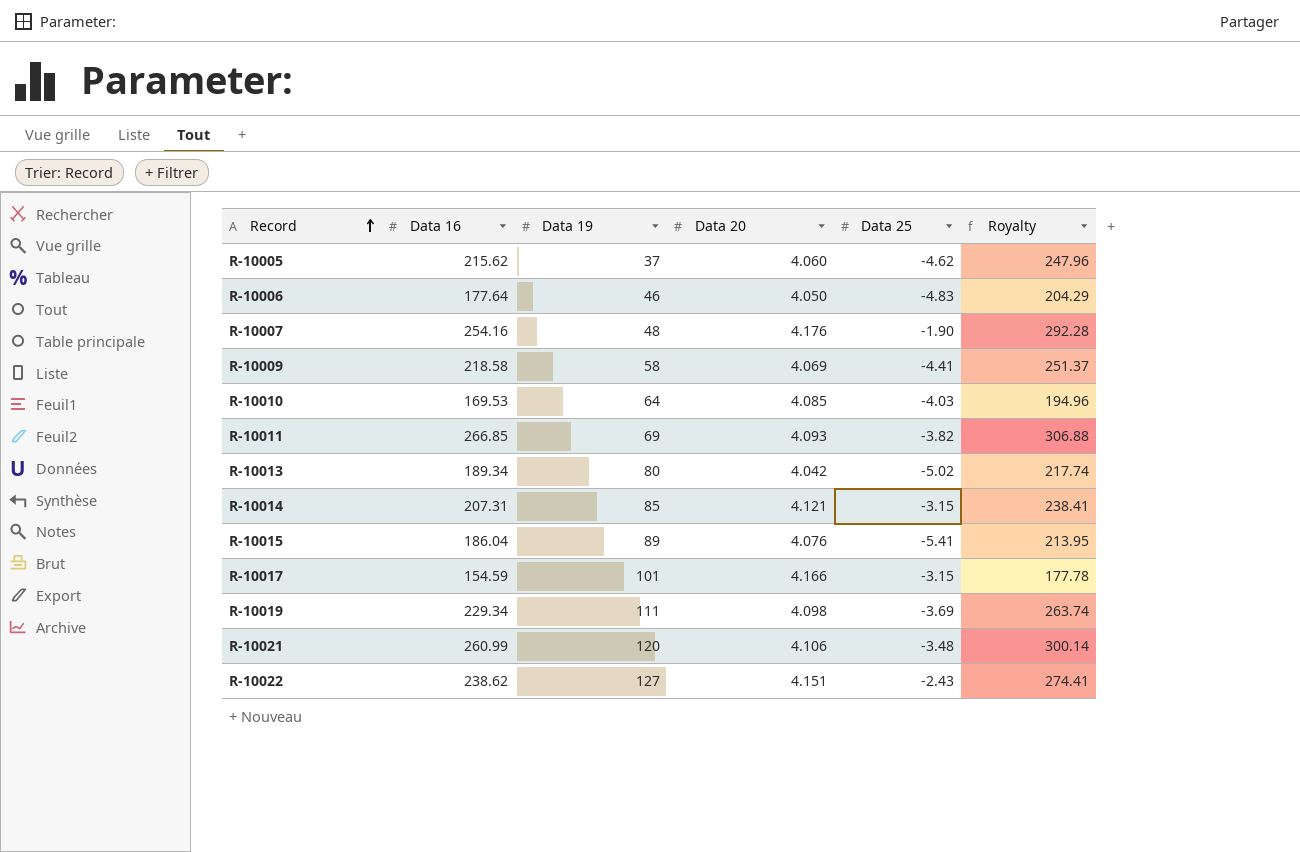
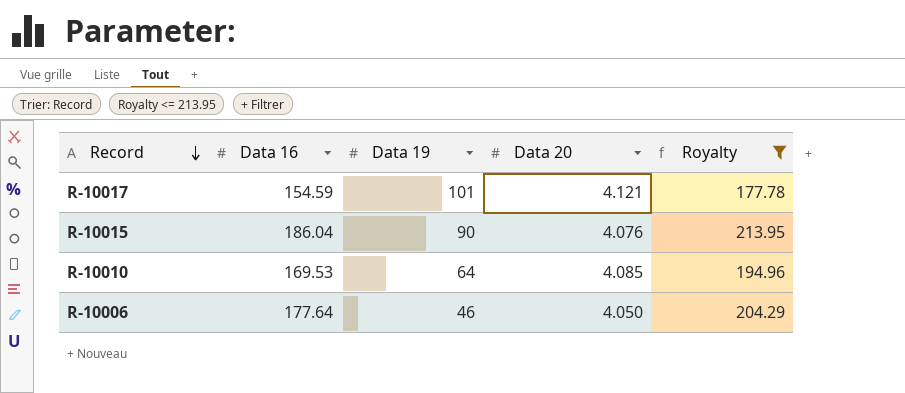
filter: none -> Royalty <= 213.95
row order: Record ascending -> Record descending
column Data 25 | position: 5 -> none
R-10017 | Data 20: 4.166 -> 4.121
R-10015 | Data 19: 89 -> 90

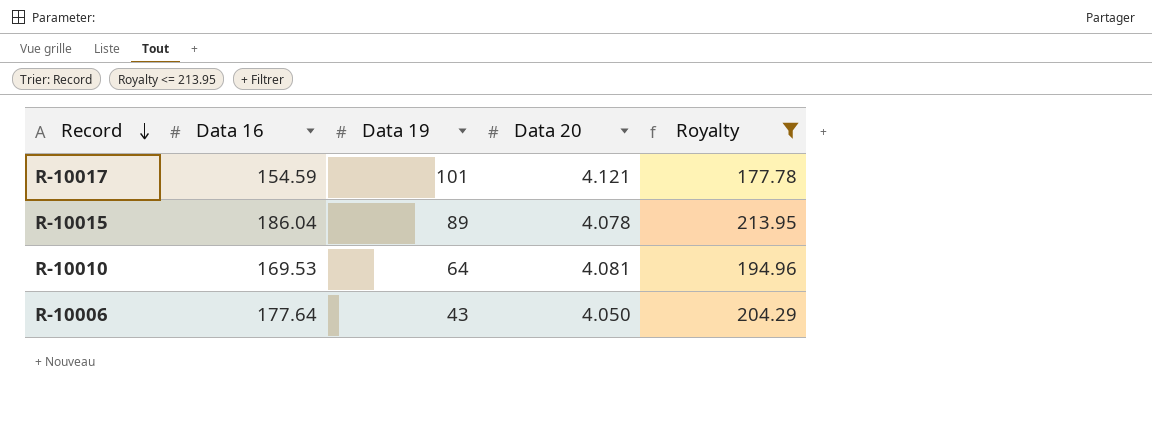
R-10015 | Data 19: 90 -> 89
R-10015 | Data 20: 4.076 -> 4.078
R-10010 | Data 20: 4.085 -> 4.081
R-10006 | Data 19: 46 -> 43

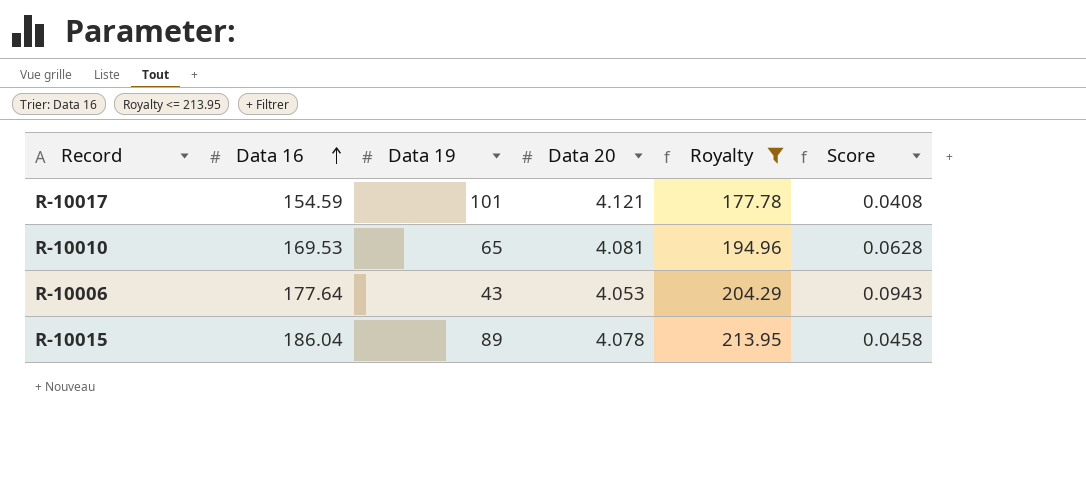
row order: Record descending -> Data 16 ascending
column Score | formula: none -> [Data 20] / [Data 19]
R-10010 | Data 19: 64 -> 65
R-10006 | Data 20: 4.050 -> 4.053

